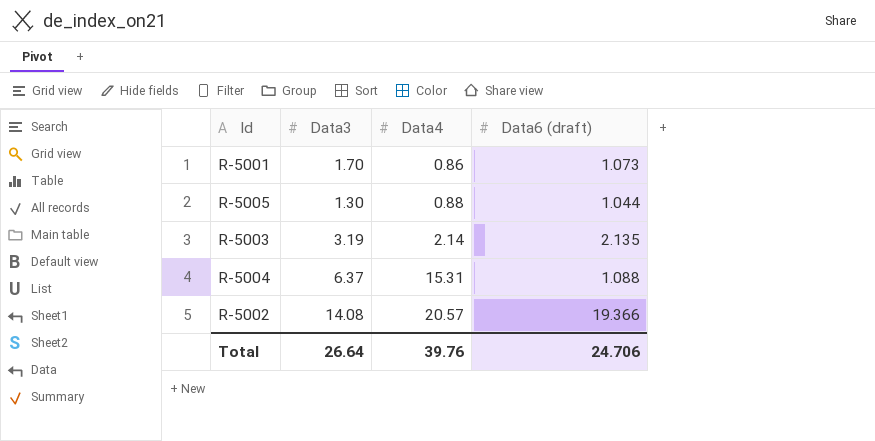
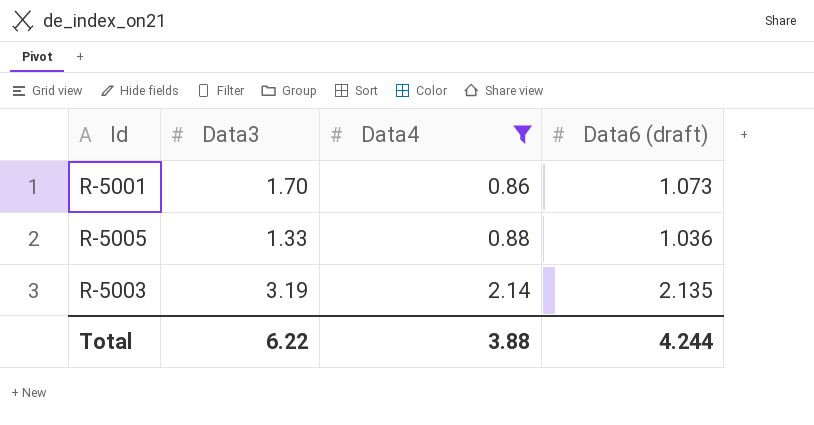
filter: none -> Data4 <= 2.14
R-5005 | Data3: 1.30 -> 1.33
R-5005 | Data6 (draft): 1.044 -> 1.036
Total | Data3: 26.64 -> 6.22
Total | Data4: 39.76 -> 3.88
Total | Data6 (draft): 24.706 -> 4.244

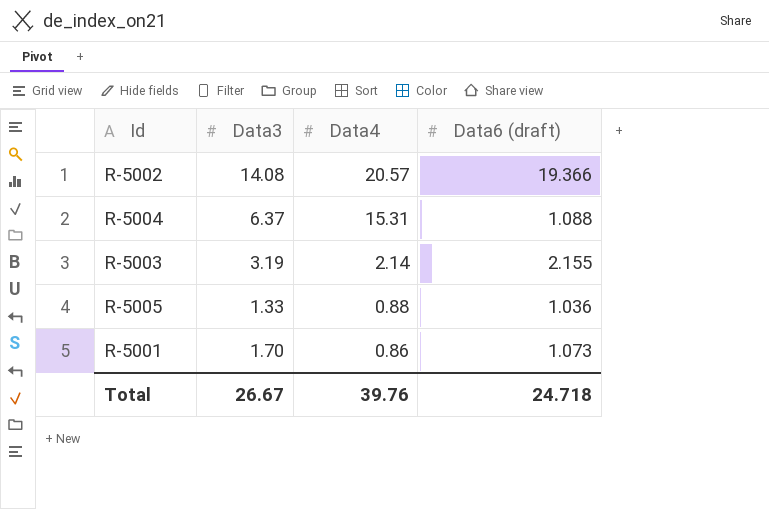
filter: Data4 <= 2.14 -> none
row order: Data4 ascending -> Data4 descending
R-5003 | Data6 (draft): 2.135 -> 2.155
Total | Data3: 6.22 -> 26.67
Total | Data4: 3.88 -> 39.76
Total | Data6 (draft): 4.244 -> 24.718

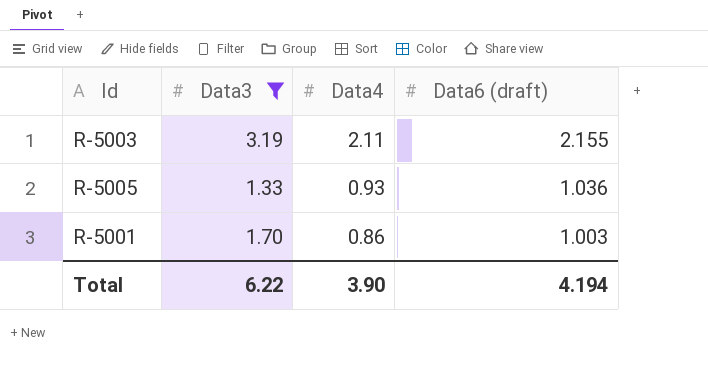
filter: none -> Data3 <= 3.19
R-5003 | Data4: 2.14 -> 2.11
R-5005 | Data4: 0.88 -> 0.93
R-5001 | Data6 (draft): 1.073 -> 1.003
Total | Data3: 26.67 -> 6.22
Total | Data4: 39.76 -> 3.90
Total | Data6 (draft): 24.718 -> 4.194

